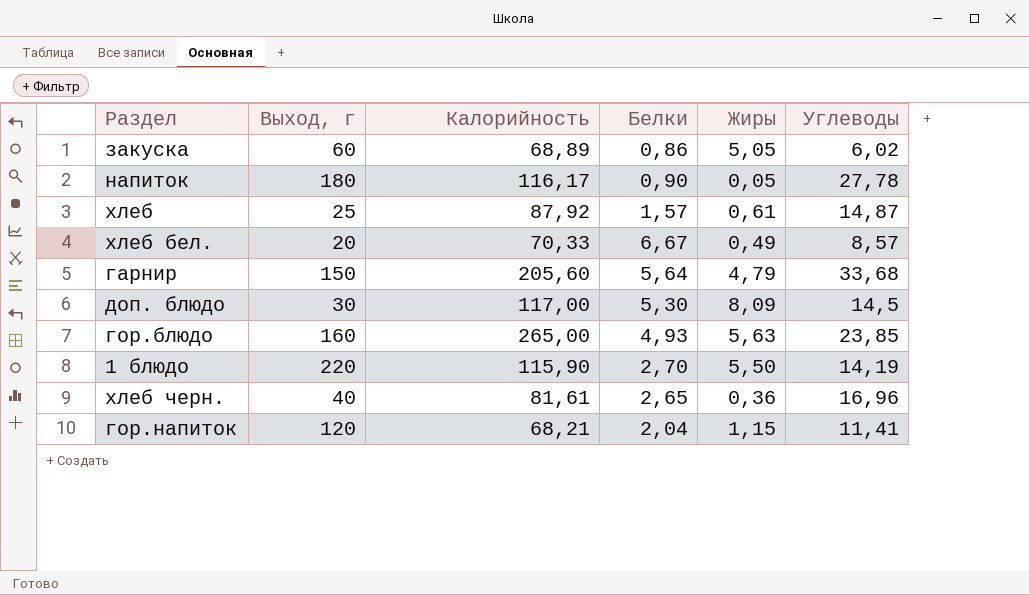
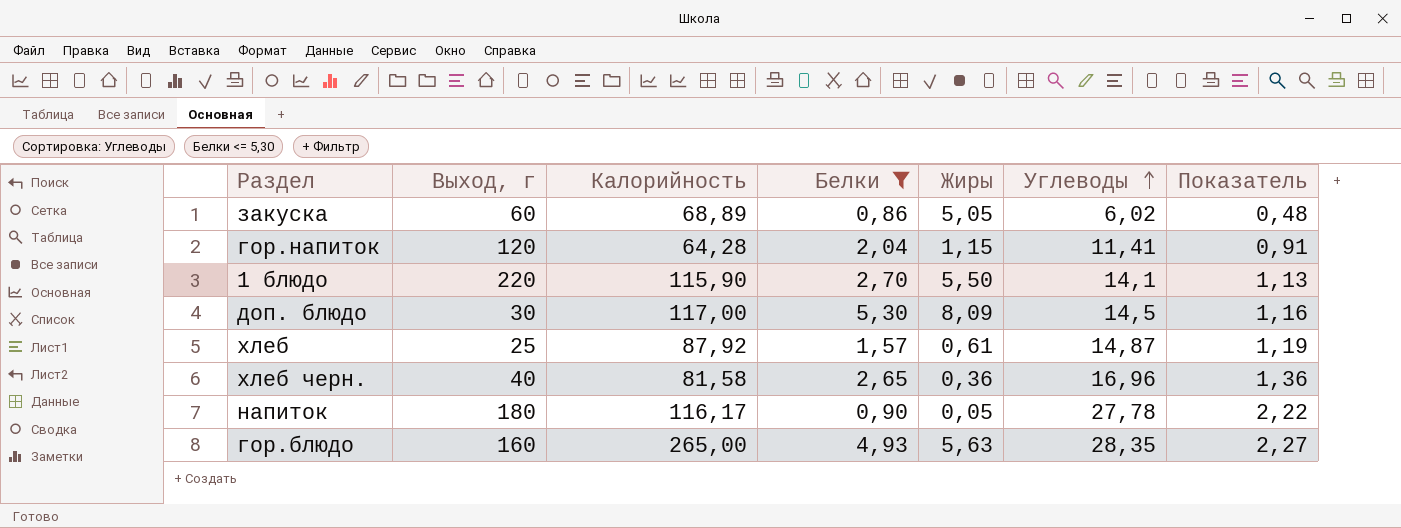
filter: none -> Белки <= 5,30
row order: none -> Углеводы ascending
column Показатель | formula: none -> [Углеводы] * 0,08
гор.напиток | Калорийность: 68,21 -> 64,28
1 блюдо | Углеводы: 14,19 -> 14,1
хлеб черн. | Калорийность: 81,61 -> 81,58
гор.блюдо | Углеводы: 23,85 -> 28,35

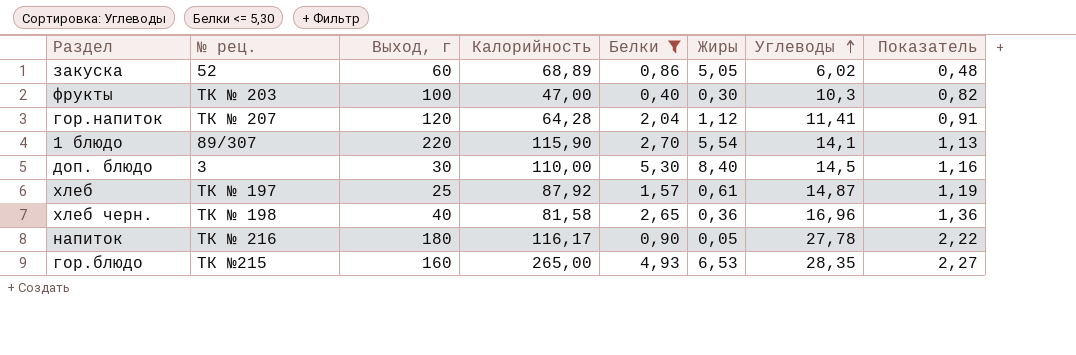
column № рец. | position: none -> 2
row фрукты: none -> ТК № 203 | 100 | 47,00 | 0,40 | 0,30 | 10,3 | 0,82
гор.напиток | Жиры: 1,15 -> 1,12
1 блюдо | Жиры: 5,50 -> 5,54
доп. блюдо | Калорийность: 117,00 -> 110,00
доп. блюдо | Жиры: 8,09 -> 8,40
гор.блюдо | Жиры: 5,63 -> 6,53

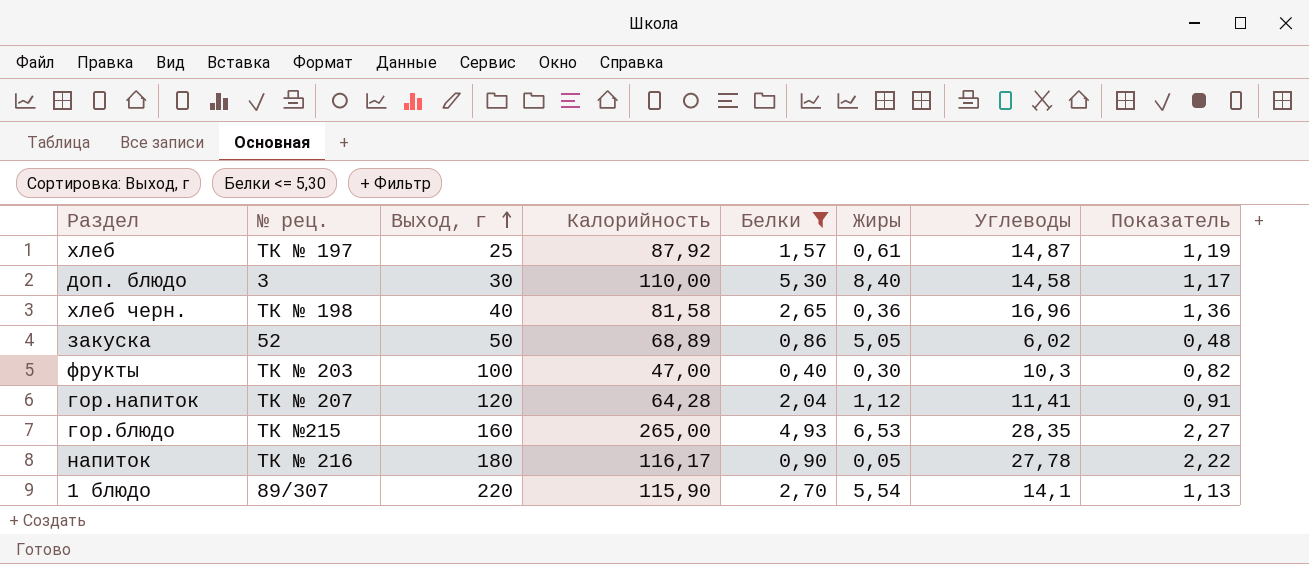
row order: Углеводы ascending -> Выход, г ascending
доп. блюдо | Углеводы: 14,5 -> 14,58
доп. блюдо | Показатель: 1,16 -> 1,17
закуска | Выход, г: 60 -> 50

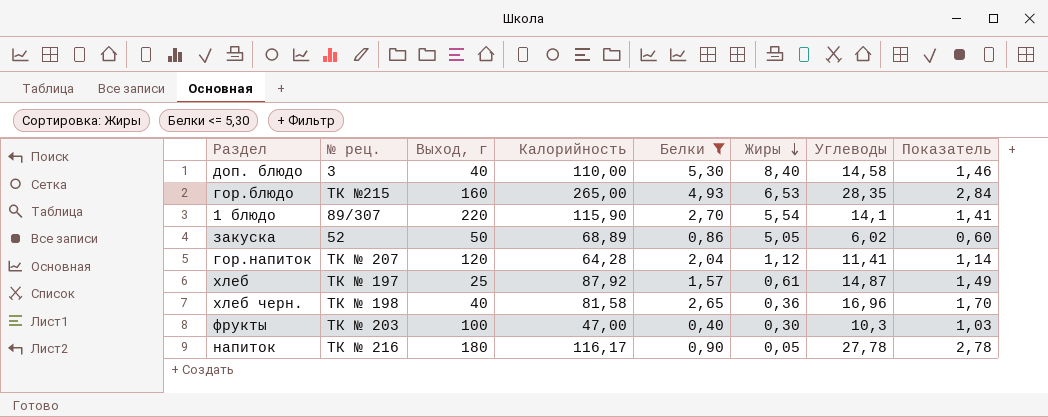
row order: Выход, г ascending -> Жиры descending
column Показатель | formula: [Углеводы] * 0,08 -> [Углеводы] * 0,1
доп. блюдо | Выход, г: 30 -> 40

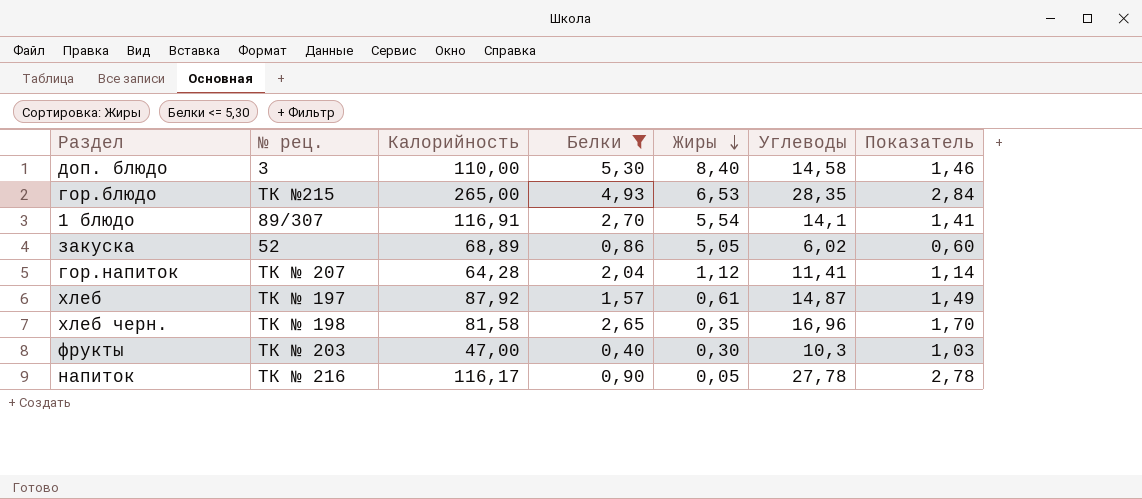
column Выход, г | position: 3 -> none
1 блюдо | Калорийность: 115,90 -> 116,91
хлеб черн. | Жиры: 0,36 -> 0,35

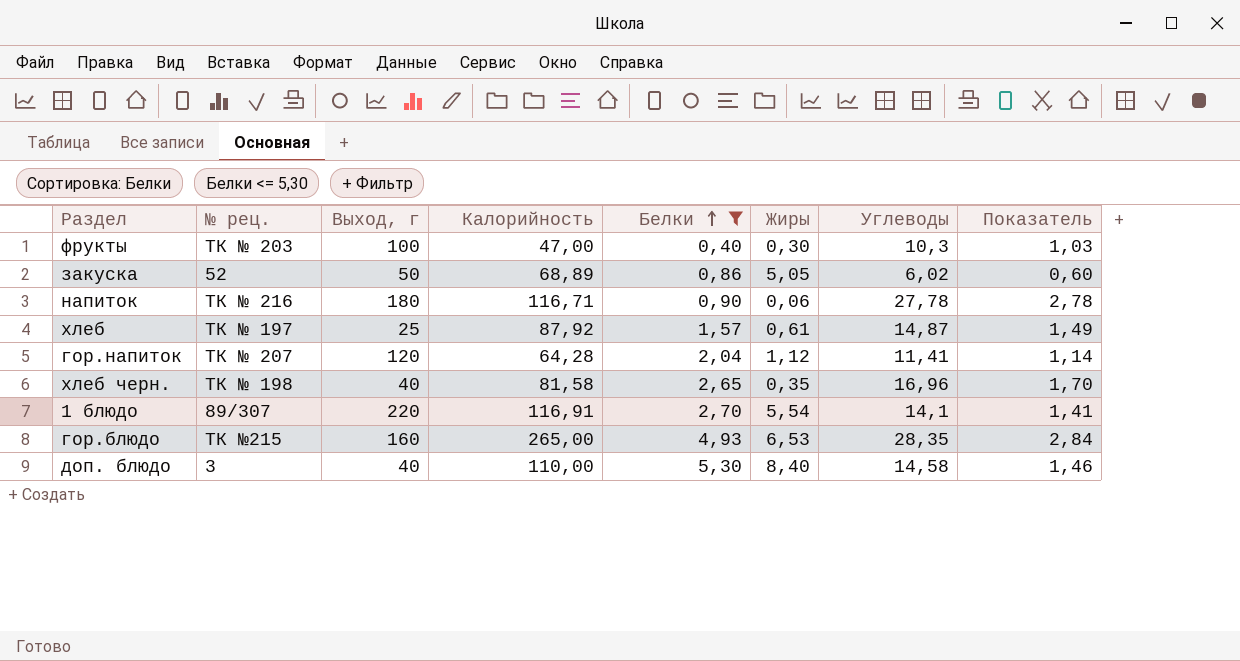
row order: Жиры descending -> Белки ascending
column Выход, г | position: none -> 3
напиток | Калорийность: 116,17 -> 116,71
напиток | Жиры: 0,05 -> 0,06

